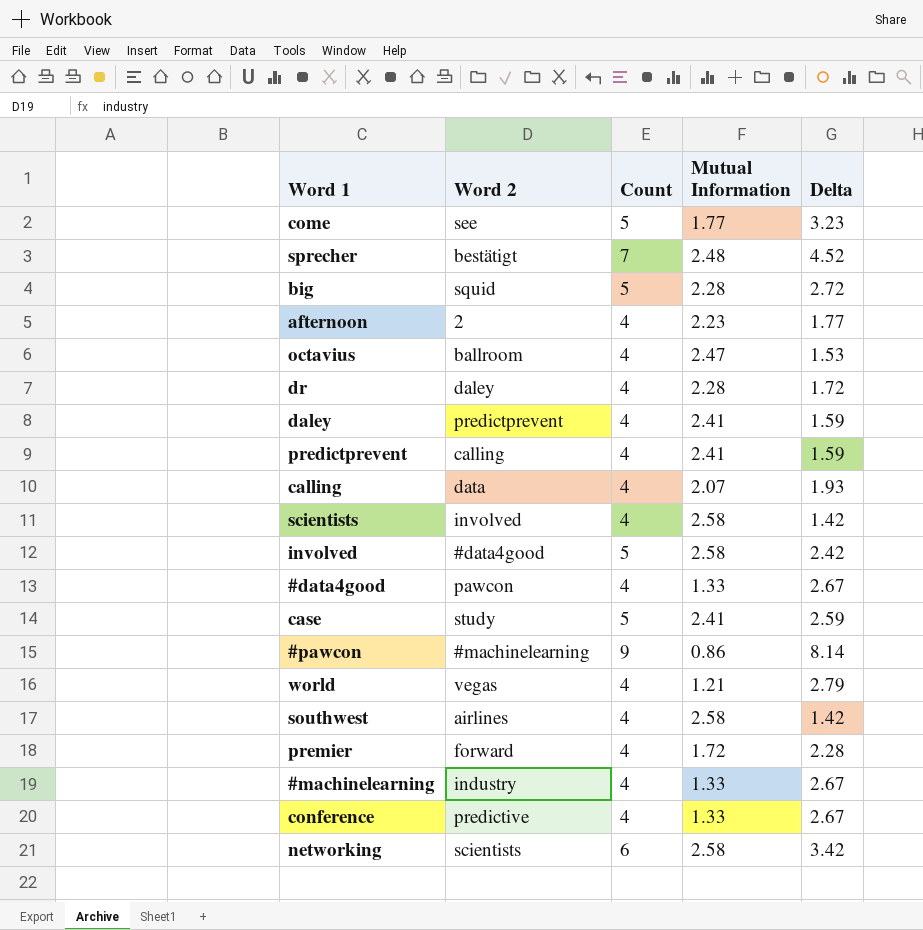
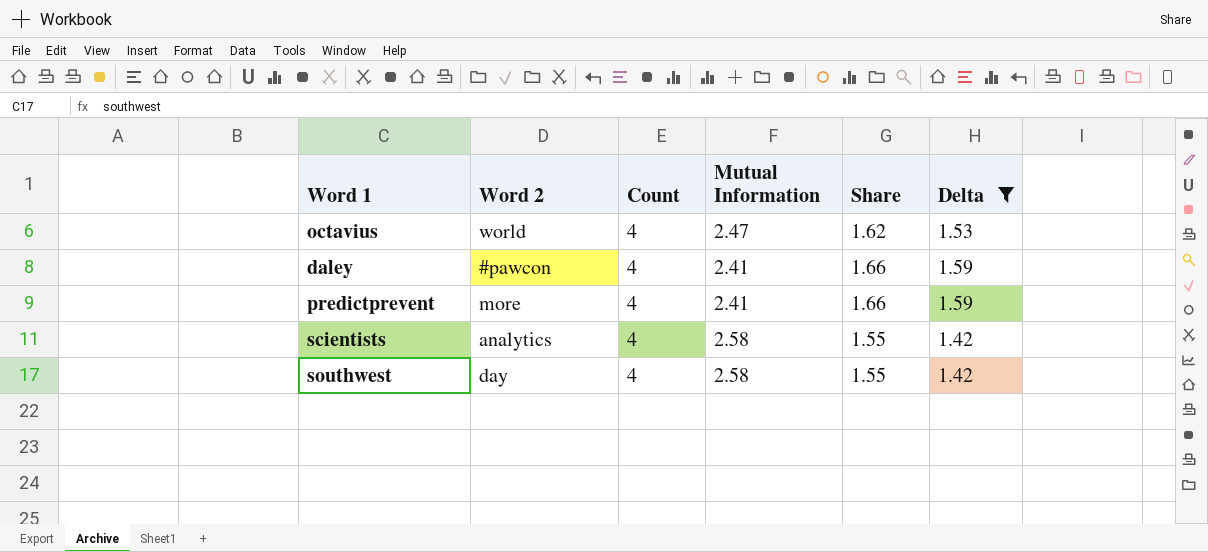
filter: none -> Delta <= 1.59
column Share | formula: none -> [Count] / [Mutual Information]
octavius | Word 2: ballroom -> world
daley | Word 2: predictprevent -> #pawcon
predictprevent | Word 2: calling -> more
scientists | Word 2: involved -> analytics
southwest | Word 2: airlines -> day

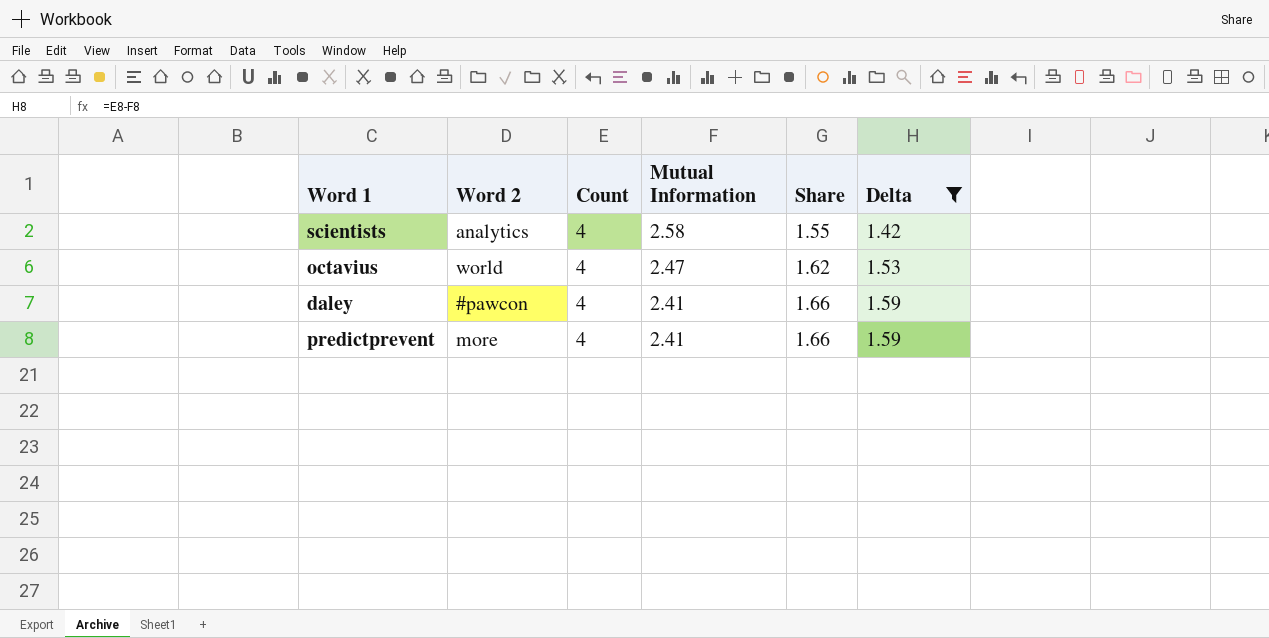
row order: none -> Mutual Information descending
row southwest: day | 4 | 2.58 | 1.55 | 1.42 -> none

